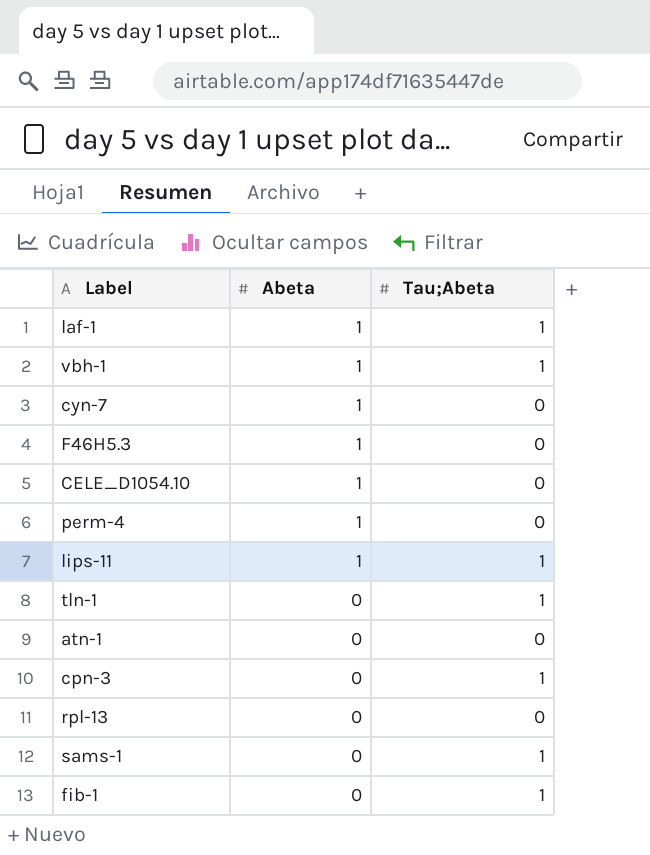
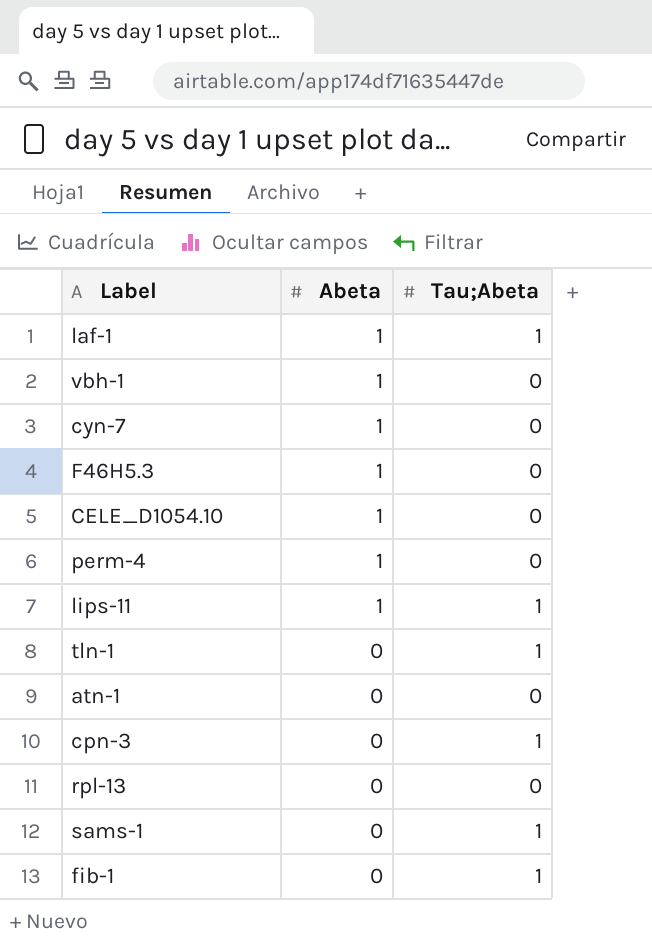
vbh-1 | Tau;Abeta: 1 -> 0

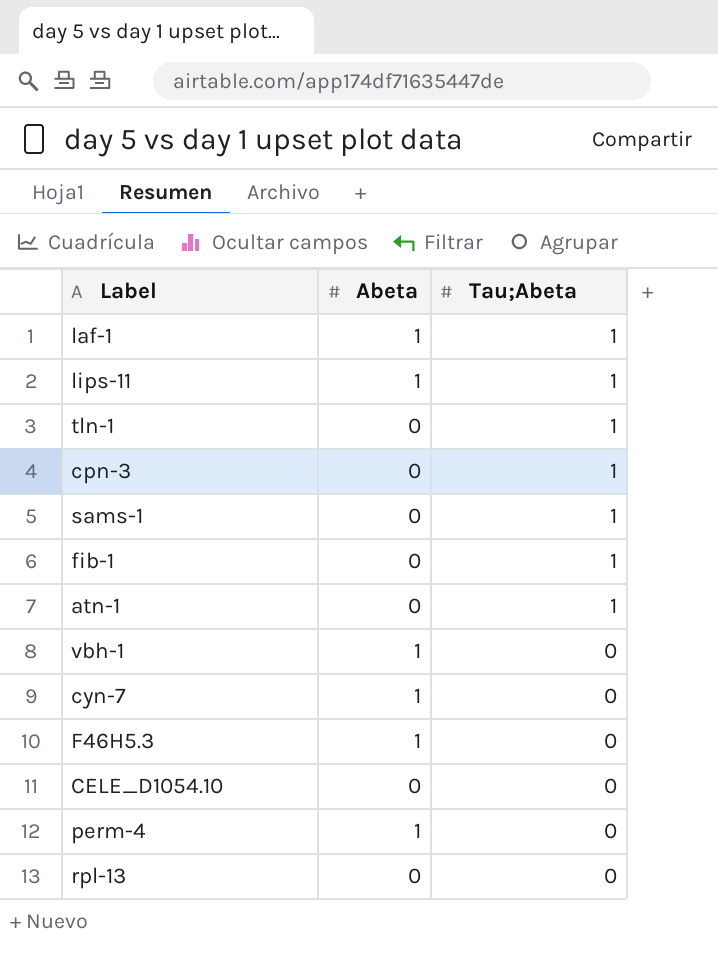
row order: Abeta descending -> Tau;Abeta descending
atn-1 | Tau;Abeta: 0 -> 1
CELE_D1054.10 | Abeta: 1 -> 0

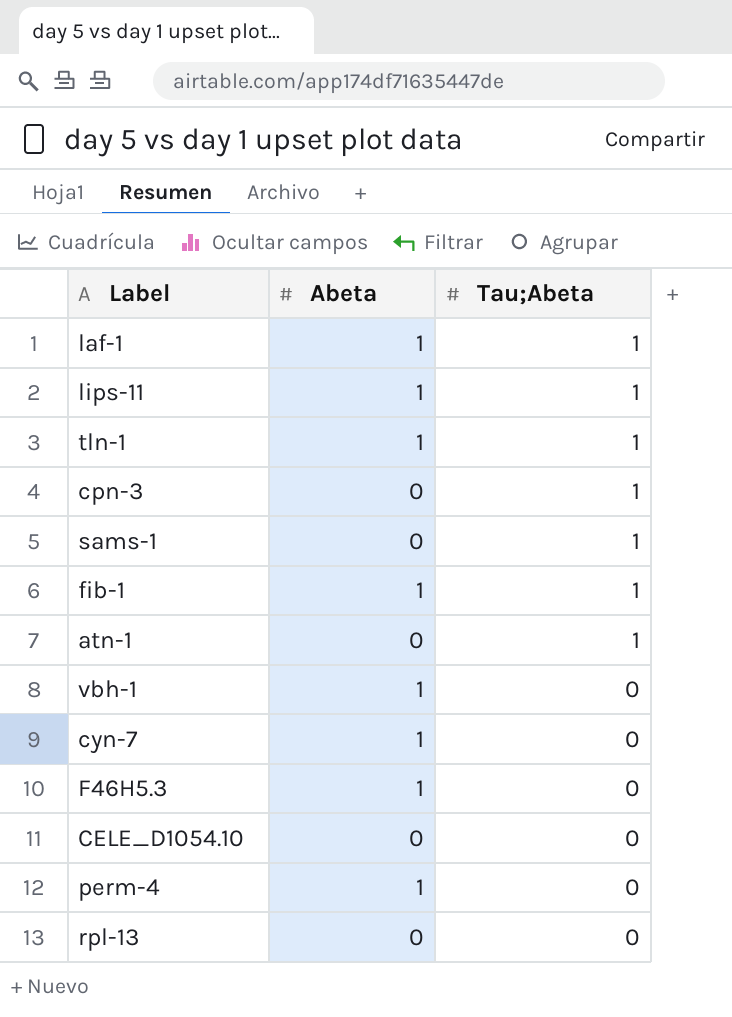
tln-1 | Abeta: 0 -> 1
fib-1 | Abeta: 0 -> 1

